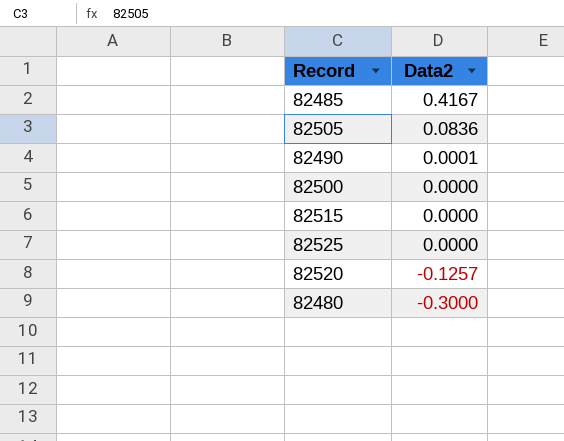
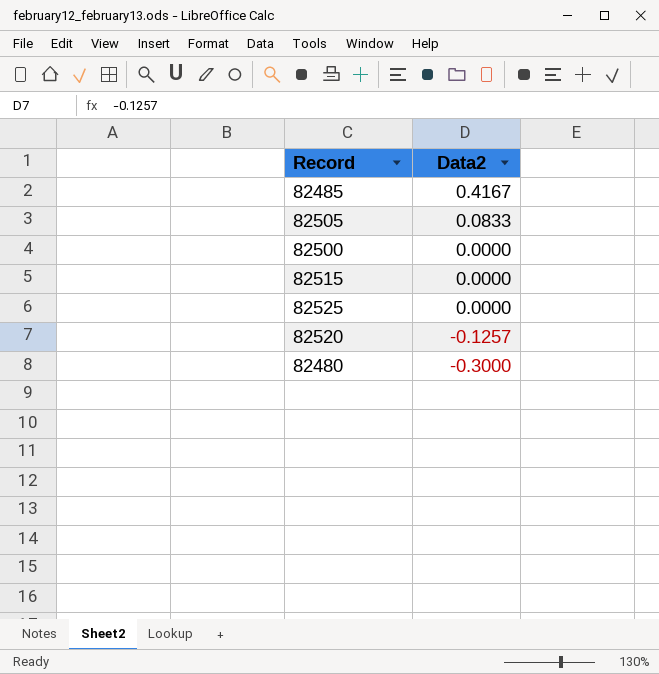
row 82490: 0.0001 -> none
82505 | Data2: 0.0836 -> 0.0833

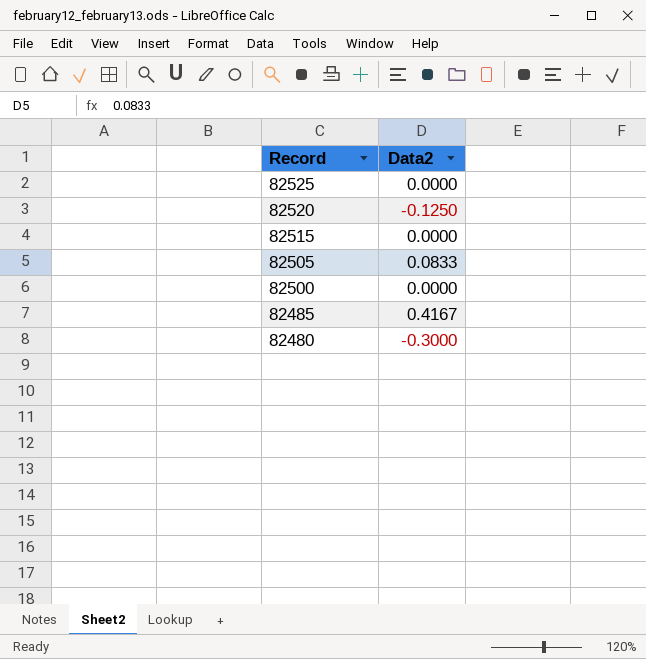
row order: Data2 descending -> Record descending
82520 | Data2: -0.1257 -> -0.1250

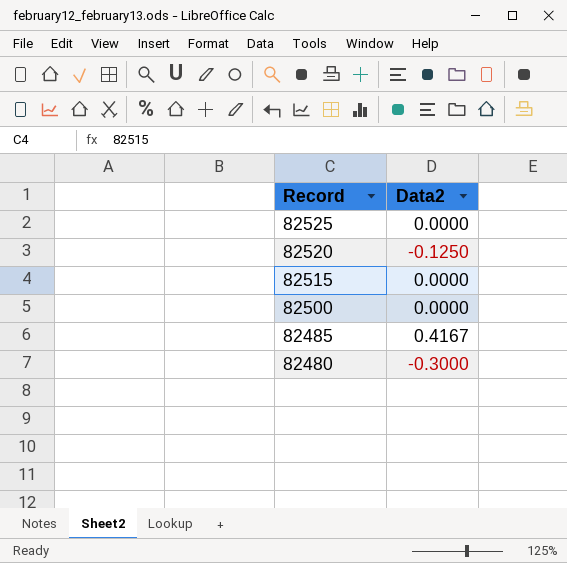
row 82505: 0.0833 -> none

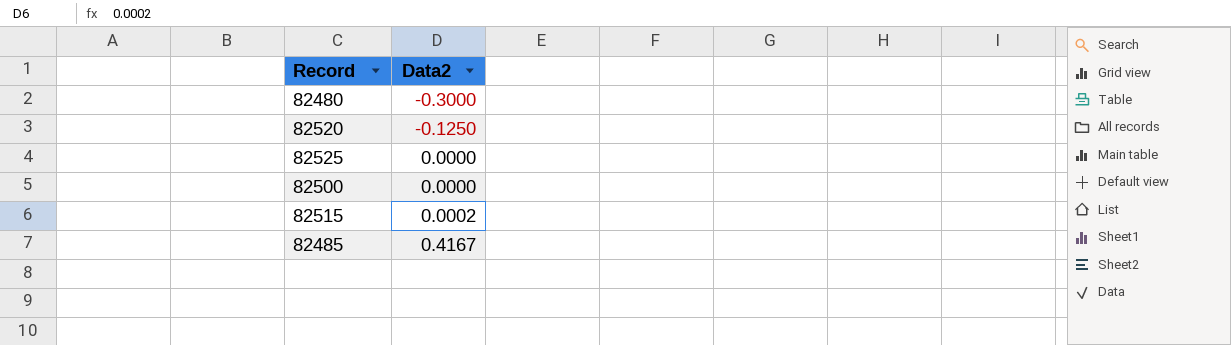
row order: Record descending -> Data2 ascending
82515 | Data2: 0.0000 -> 0.0002

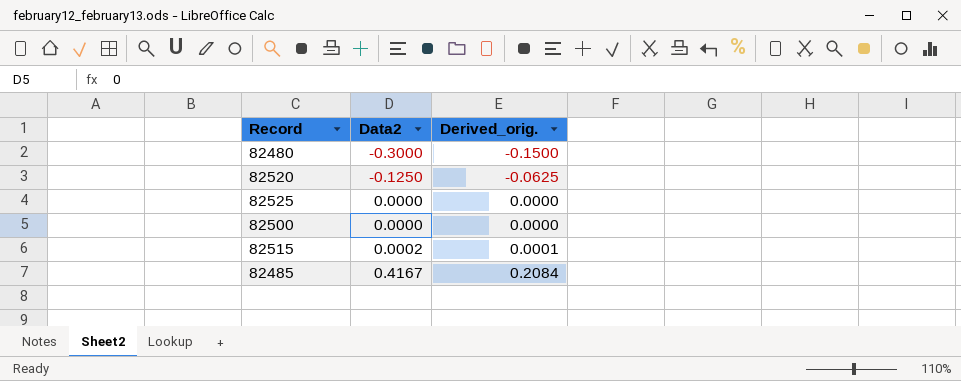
column Derived_orig. | formula: none -> [Data2] * 0.5

